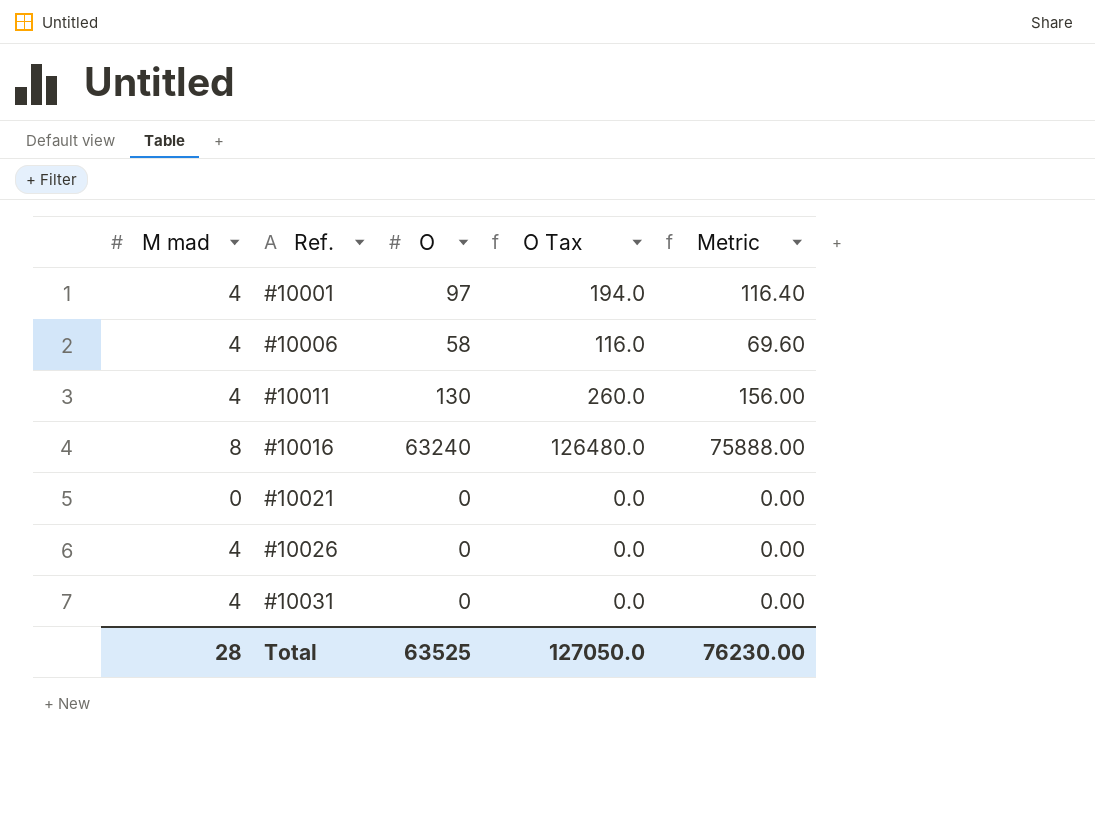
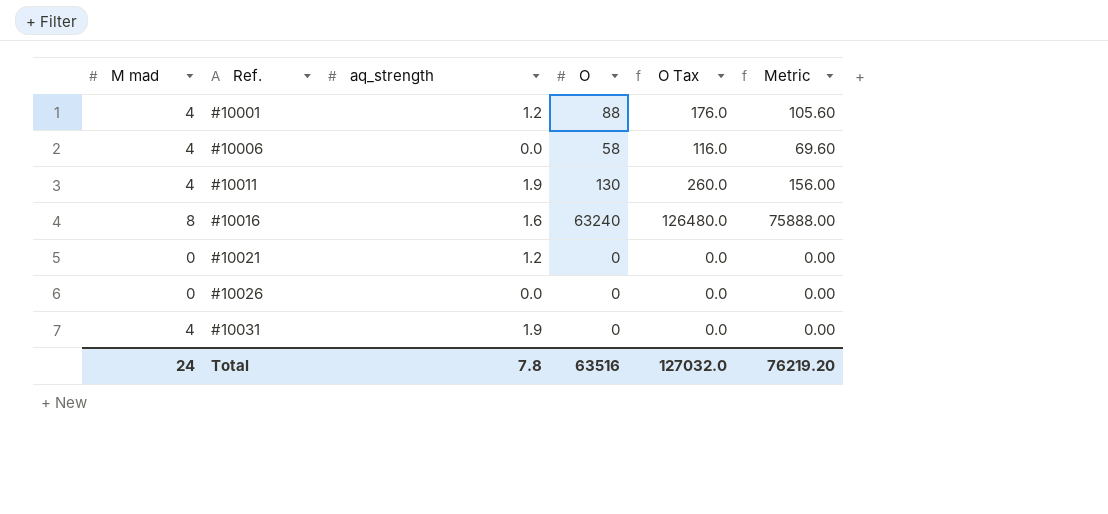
column aq_strength | position: none -> 3
#10001 | O: 97 -> 88
#10001 | O Tax: 194.0 -> 176.0
#10001 | Metric: 116.40 -> 105.60
#10026 | M mad: 4 -> 0
Total | M mad: 28 -> 24
Total | O: 63525 -> 63516
Total | O Tax: 127050.0 -> 127032.0
Total | Metric: 76230.00 -> 76219.20

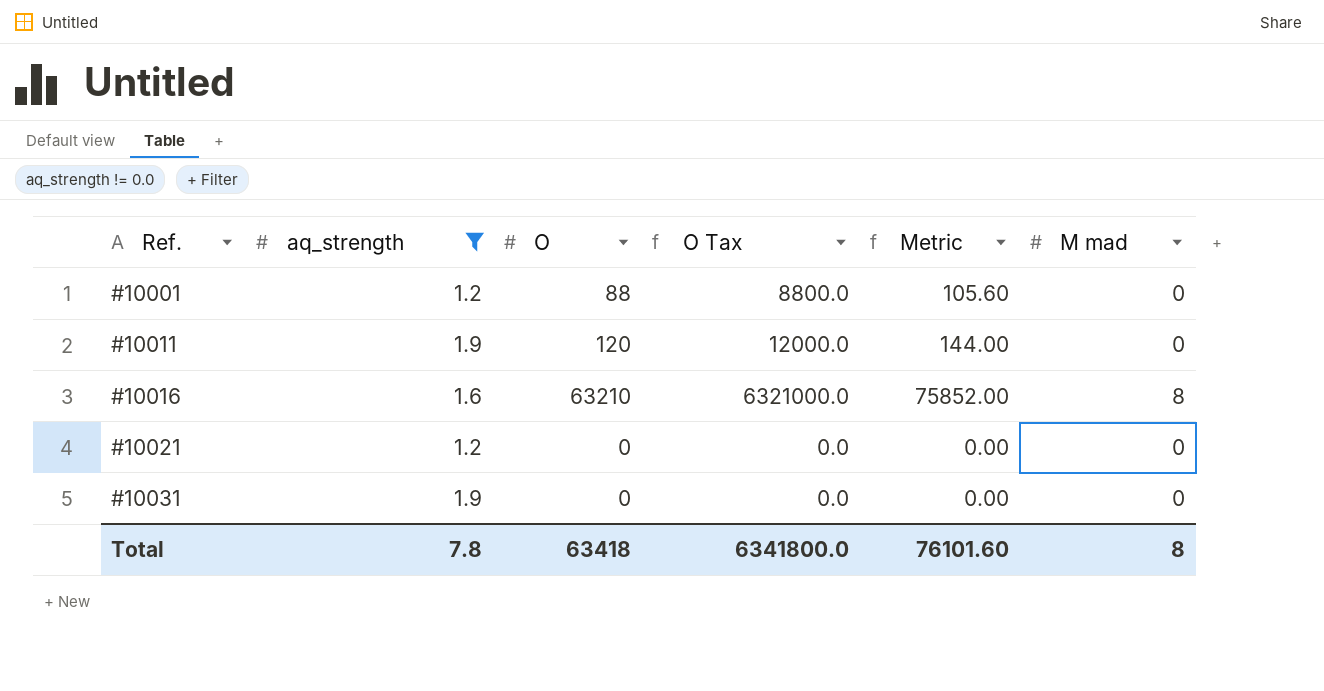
filter: none -> aq_strength != 0.0
column O Tax | formula: [O] * 2 -> [O] * 100
column M mad | position: 1 -> 6
#10001 | M mad: 4 -> 0
#10011 | O: 130 -> 120
#10011 | Metric: 156.00 -> 144.00
#10011 | M mad: 4 -> 0
#10016 | O: 63240 -> 63210
#10016 | Metric: 75888.00 -> 75852.00
#10031 | M mad: 4 -> 0
Total | O: 63516 -> 63418
Total | O Tax: 127032.0 -> 6341800.0
Total | Metric: 76219.20 -> 76101.60
Total | M mad: 24 -> 8

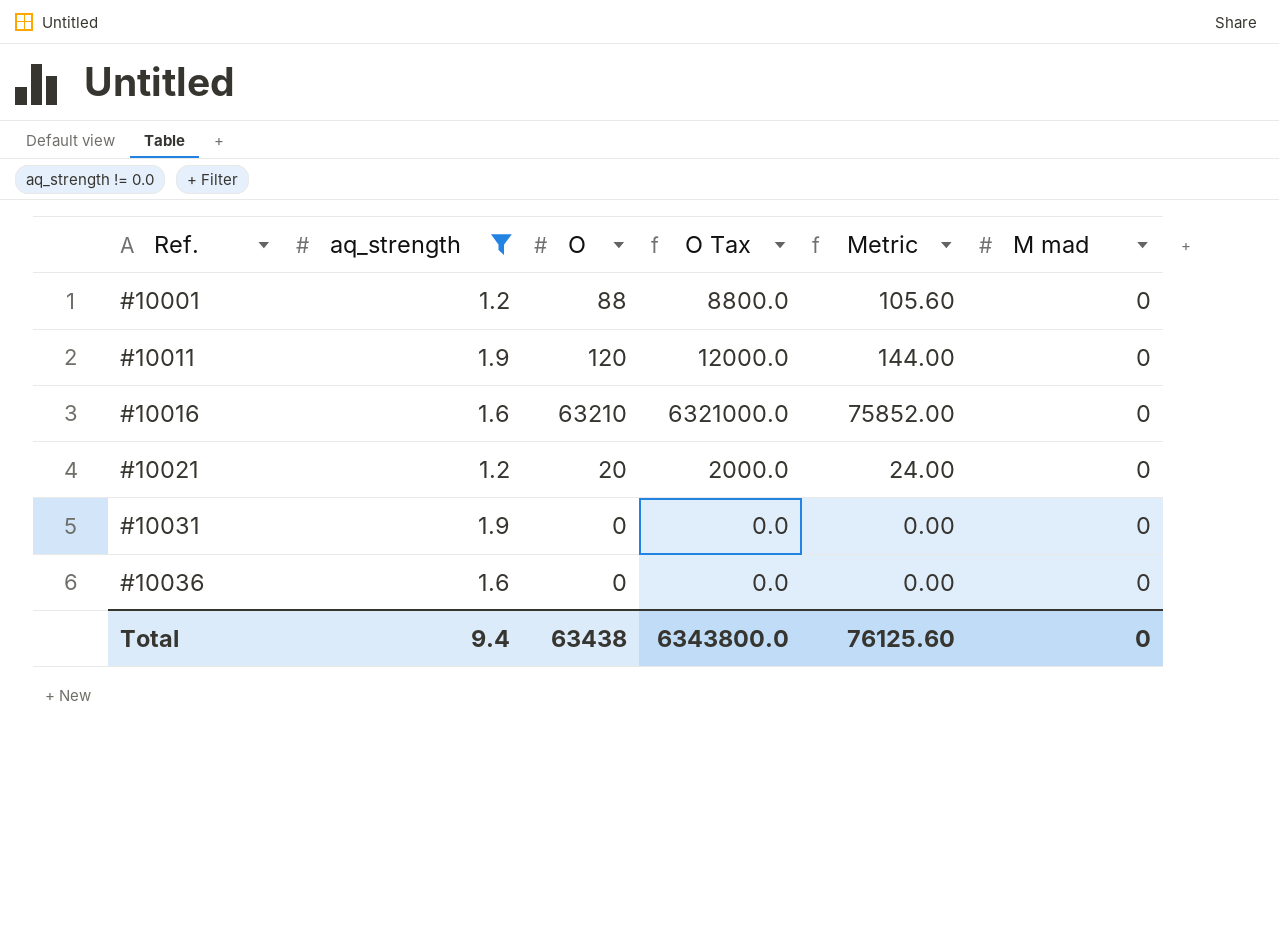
#10016 | M mad: 8 -> 0
#10021 | O: 0 -> 20
#10021 | O Tax: 0.0 -> 2000.0
#10021 | Metric: 0.00 -> 24.00
row #10036: none -> 1.6 | 0 | 0.0 | 0.00 | 0
Total | aq_strength: 7.8 -> 9.4
Total | O: 63418 -> 63438
Total | O Tax: 6341800.0 -> 6343800.0
Total | Metric: 76101.60 -> 76125.60
Total | M mad: 8 -> 0

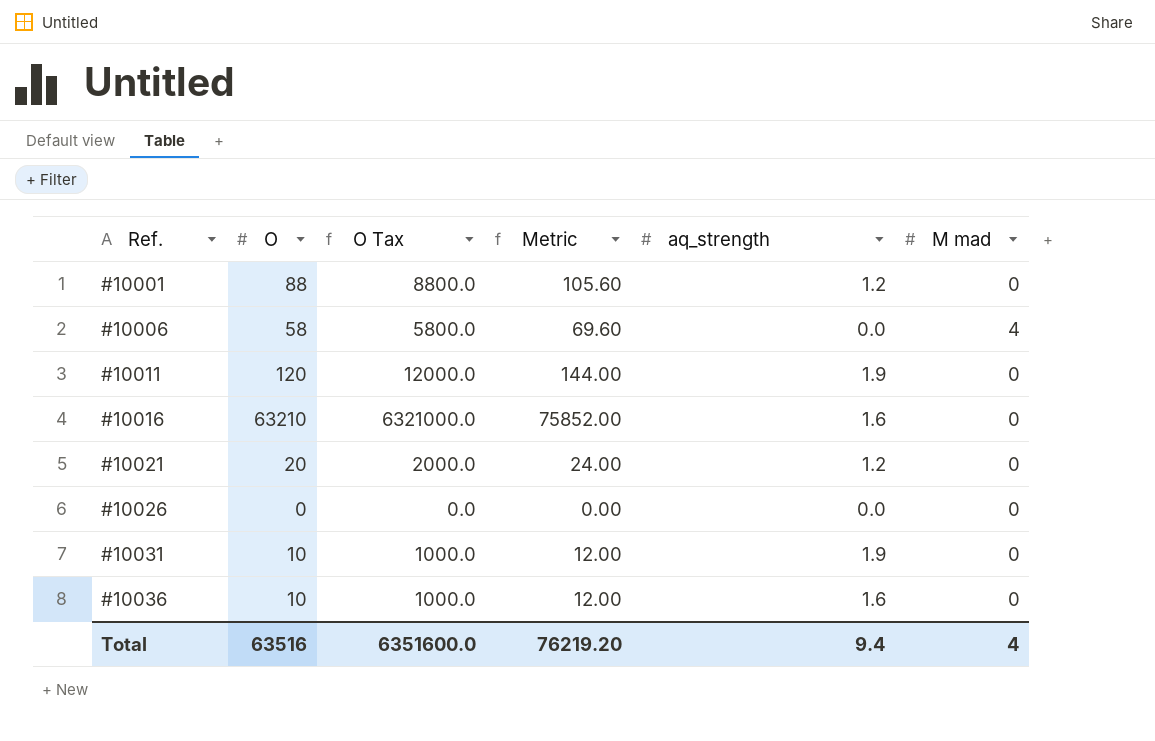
filter: aq_strength != 0.0 -> none
column aq_strength | position: 2 -> 5
#10031 | O: 0 -> 10
#10031 | O Tax: 0.0 -> 1000.0
#10031 | Metric: 0.00 -> 12.00
#10036 | O: 0 -> 10
#10036 | O Tax: 0.0 -> 1000.0
#10036 | Metric: 0.00 -> 12.00
Total | O: 63438 -> 63516
Total | O Tax: 6343800.0 -> 6351600.0
Total | Metric: 76125.60 -> 76219.20
Total | M mad: 0 -> 4

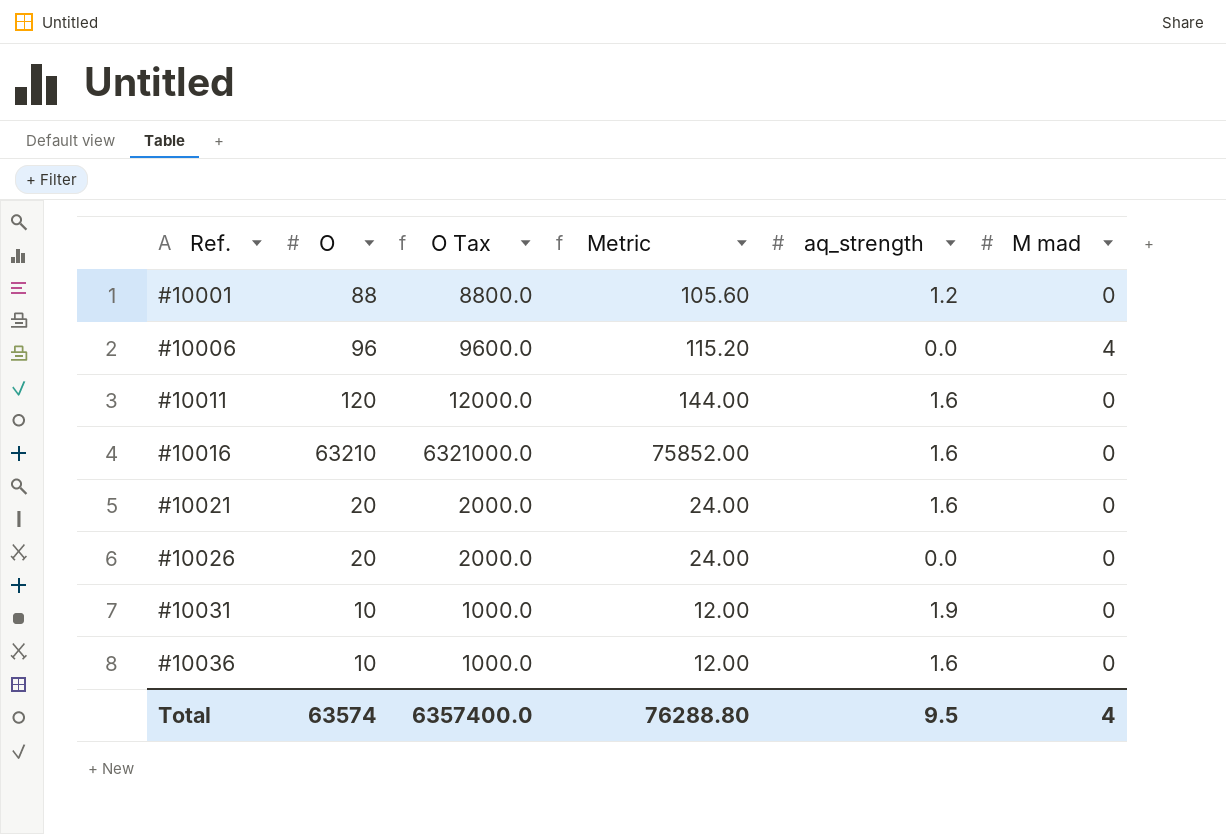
#10006 | O: 58 -> 96
#10006 | O Tax: 5800.0 -> 9600.0
#10006 | Metric: 69.60 -> 115.20
#10011 | aq_strength: 1.9 -> 1.6
#10021 | aq_strength: 1.2 -> 1.6
#10026 | O: 0 -> 20
#10026 | O Tax: 0.0 -> 2000.0
#10026 | Metric: 0.00 -> 24.00
Total | O: 63516 -> 63574
Total | O Tax: 6351600.0 -> 6357400.0
Total | Metric: 76219.20 -> 76288.80
Total | aq_strength: 9.4 -> 9.5

